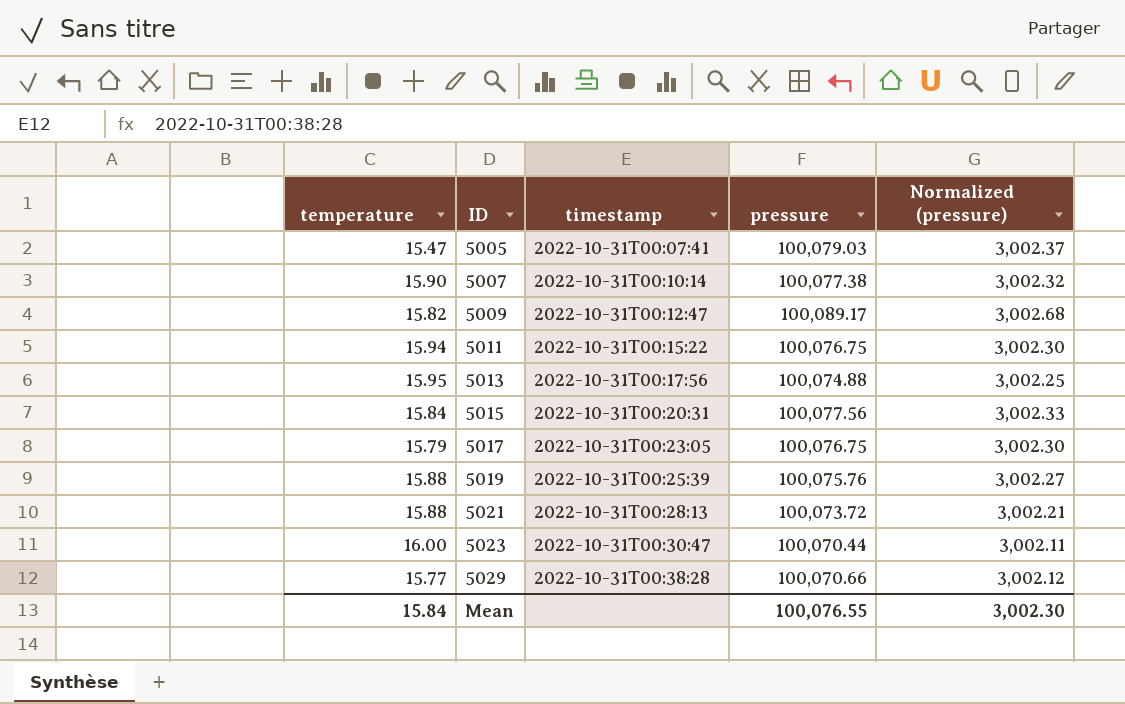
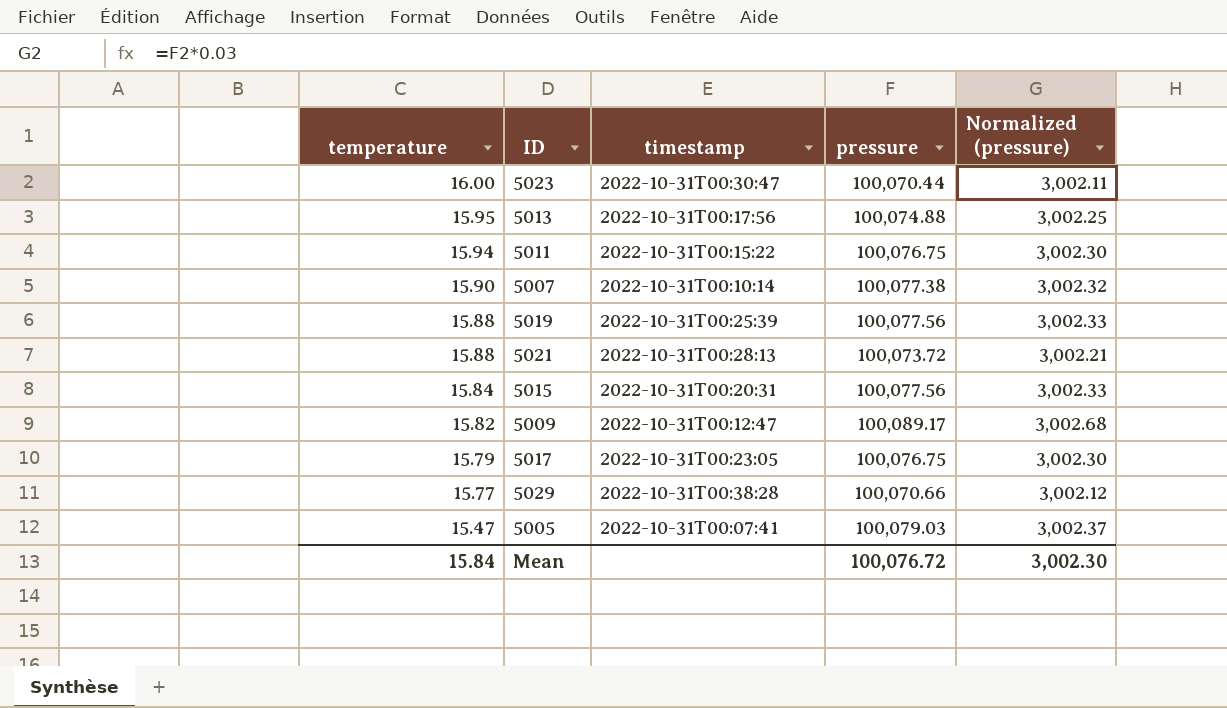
row order: ID ascending -> temperature descending
5019 | pressure: 100,075.76 -> 100,077.56
5019 | Normalized (pressure): 3,002.27 -> 3,002.33
Mean | pressure: 100,076.55 -> 100,076.72

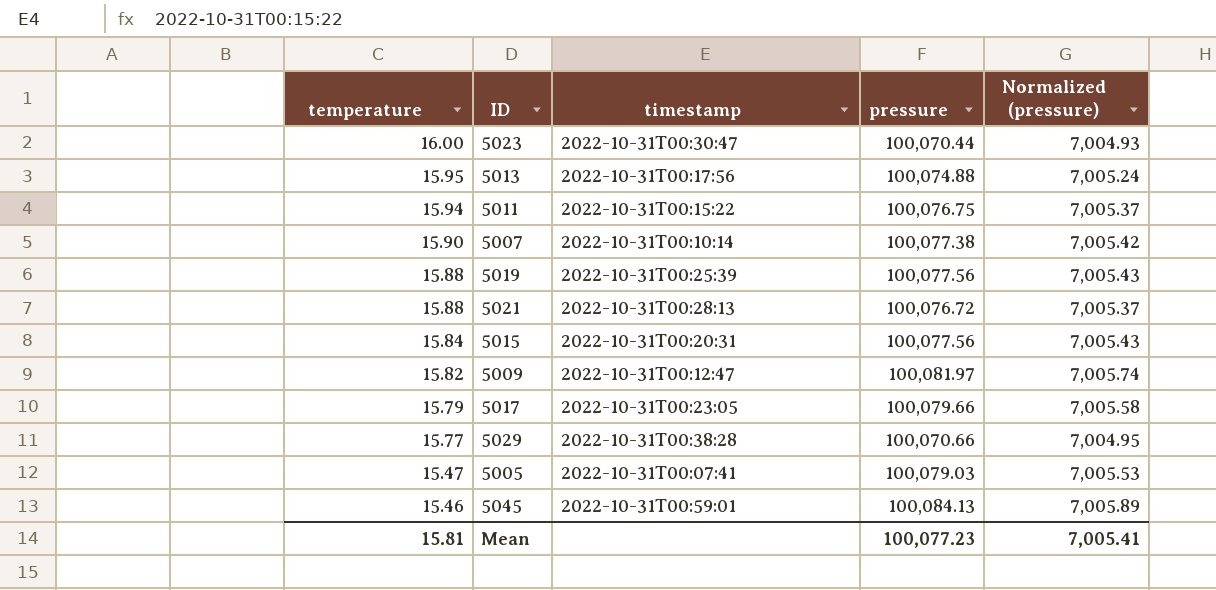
column Normalized (pressure) | formula: [pressure] * 0.03 -> [pressure] * 0.07
5021 | pressure: 100,073.72 -> 100,076.72
5009 | pressure: 100,089.17 -> 100,081.97
5017 | pressure: 100,076.75 -> 100,079.66
row 5045: none -> 15.46 | 2022-10-31T00:59:01 | 100,084.13 | 7,005.89
Mean | temperature: 15.84 -> 15.81
Mean | pressure: 100,076.72 -> 100,077.23
Mean | Normalized (pressure): 3,002.30 -> 7,005.41

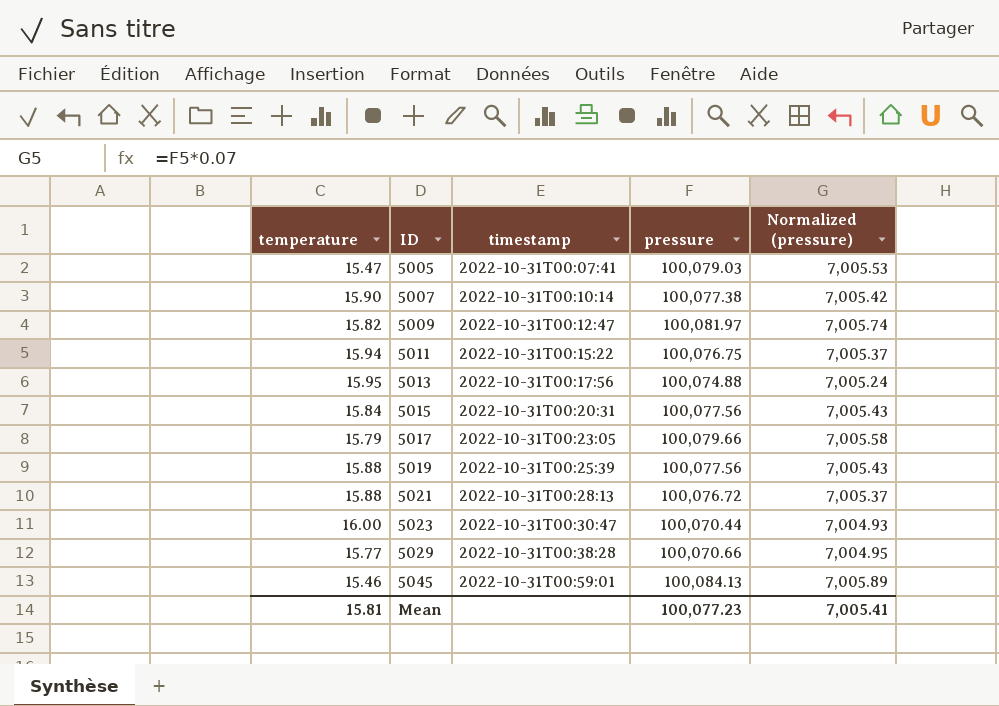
row order: temperature descending -> ID ascending

